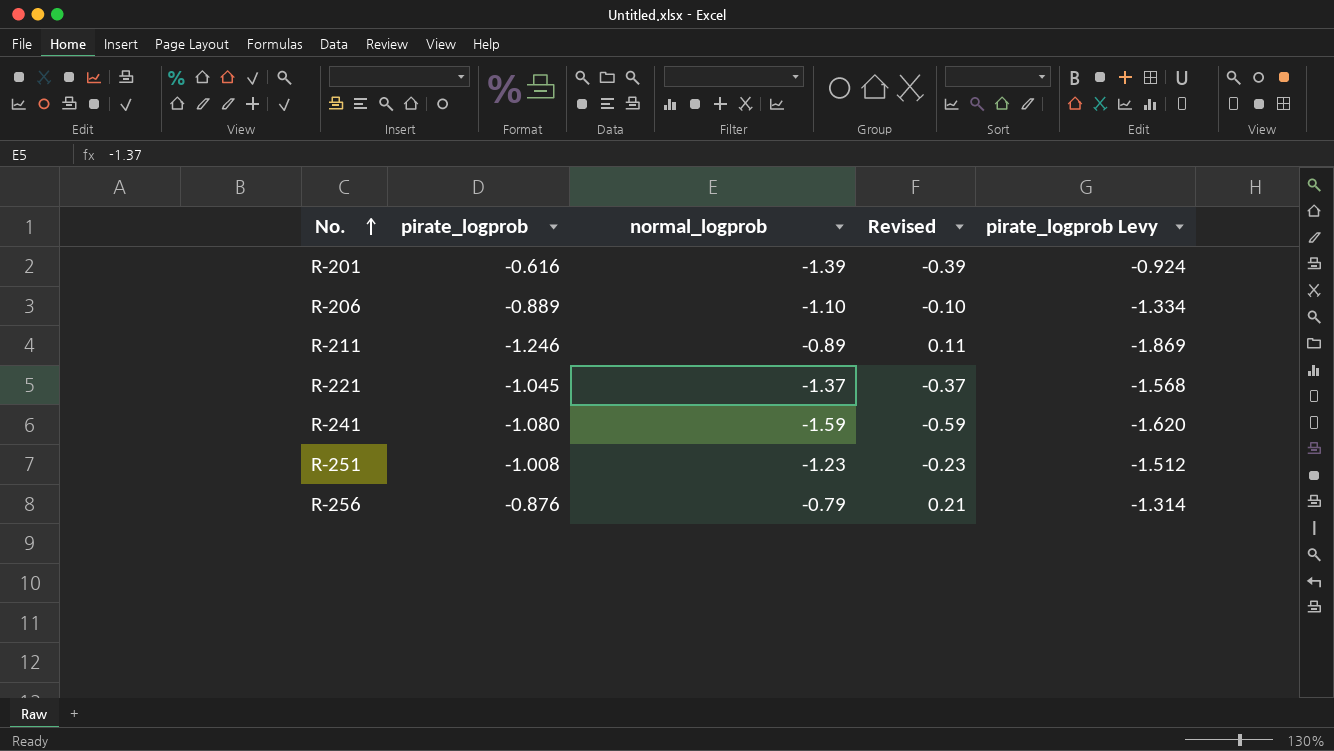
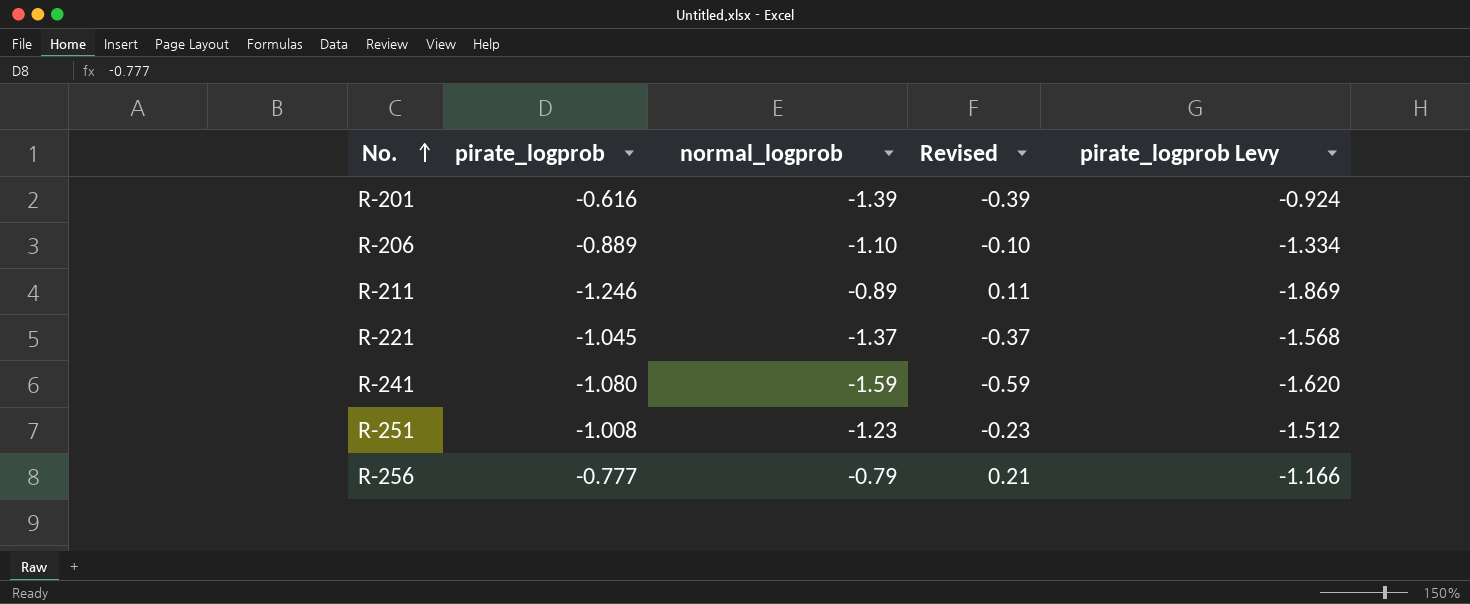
R-256 | pirate_logprob: -0.876 -> -0.777
R-256 | pirate_logprob Levy: -1.314 -> -1.166

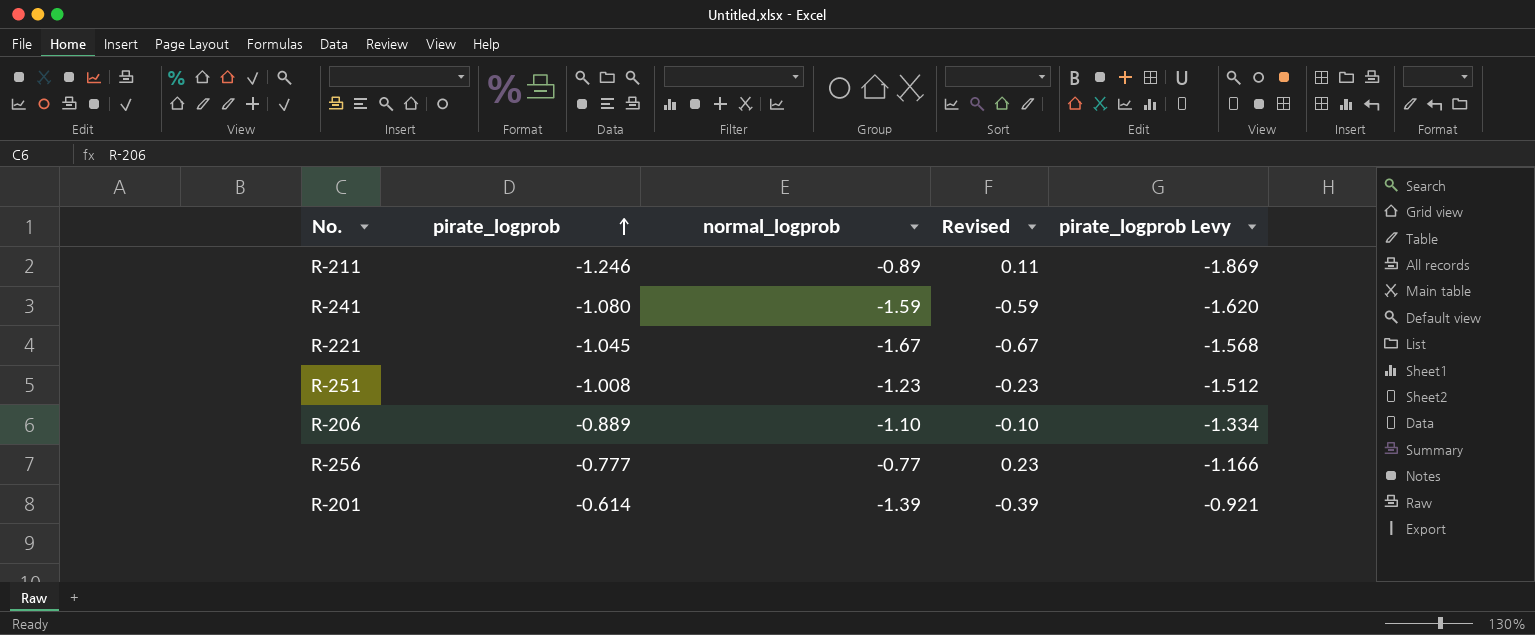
row order: No. ascending -> pirate_logprob ascending
R-221 | normal_logprob: -1.37 -> -1.67
R-221 | Revised: -0.37 -> -0.67
R-256 | normal_logprob: -0.79 -> -0.77
R-256 | Revised: 0.21 -> 0.23
R-201 | pirate_logprob: -0.616 -> -0.614
R-201 | pirate_logprob Levy: -0.924 -> -0.921

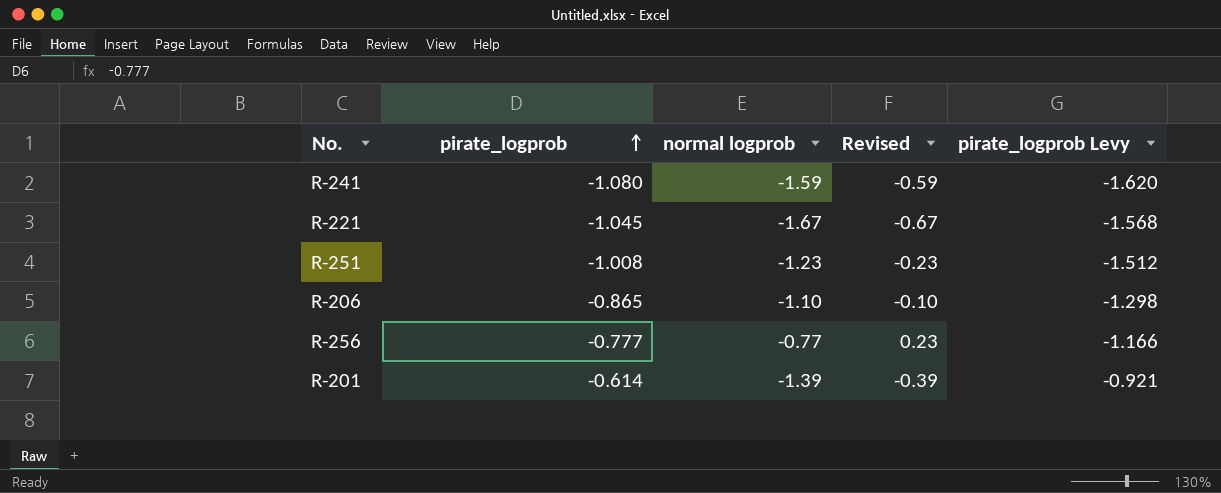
column name: normal_logprob -> normal logprob
row R-211: -1.246 | -0.89 | 0.11 | -1.869 -> none
R-206 | pirate_logprob: -0.889 -> -0.865
R-206 | pirate_logprob Levy: -1.334 -> -1.298

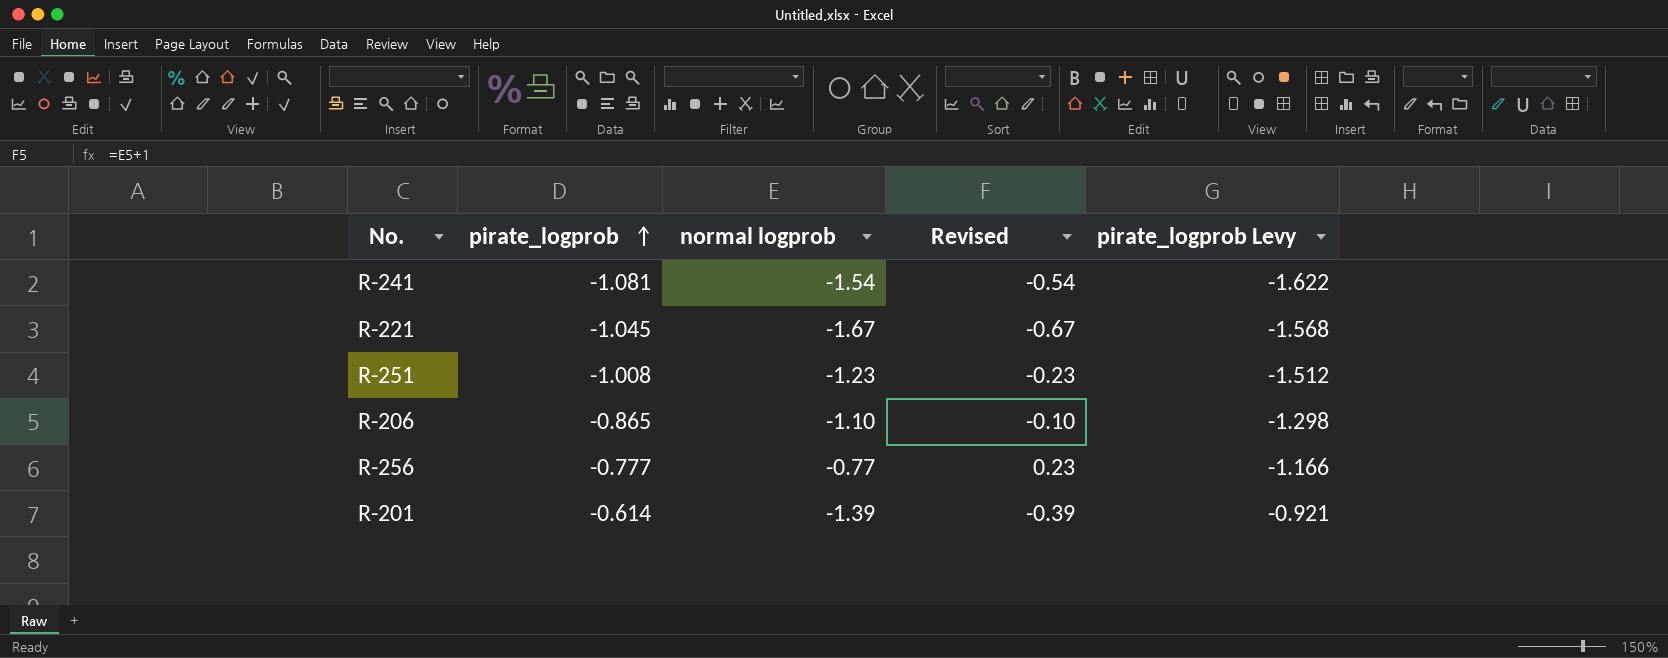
R-241 | pirate_logprob: -1.080 -> -1.081
R-241 | normal logprob: -1.59 -> -1.54
R-241 | Revised: -0.59 -> -0.54
R-241 | pirate_logprob Levy: -1.620 -> -1.622

